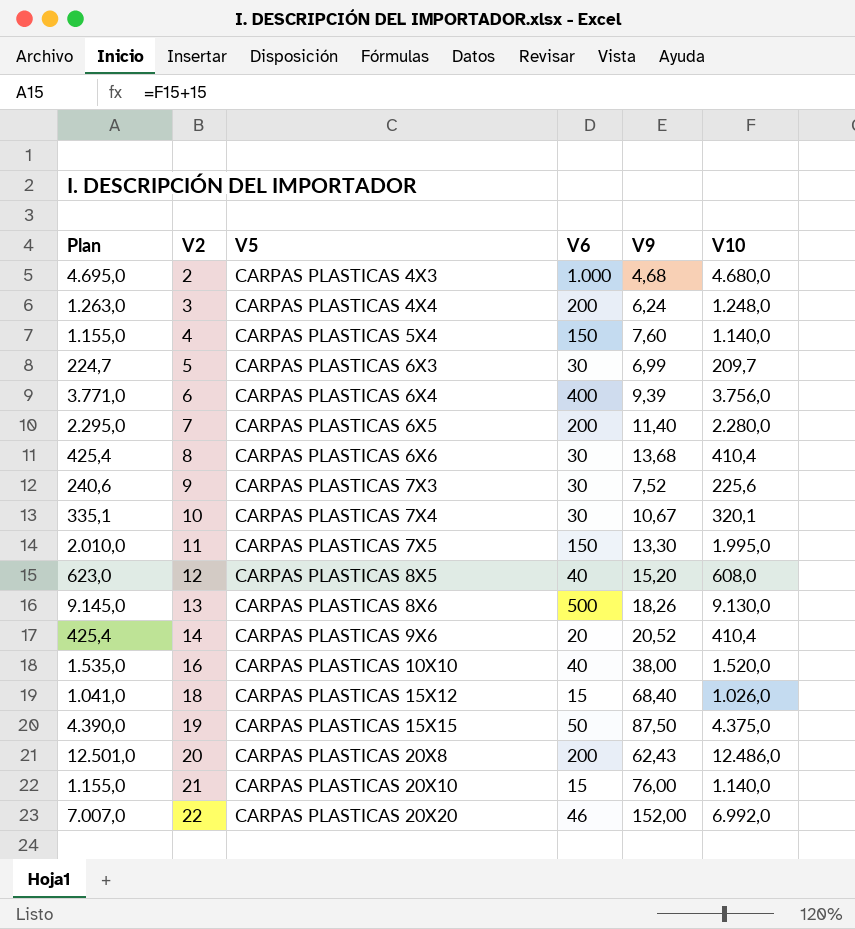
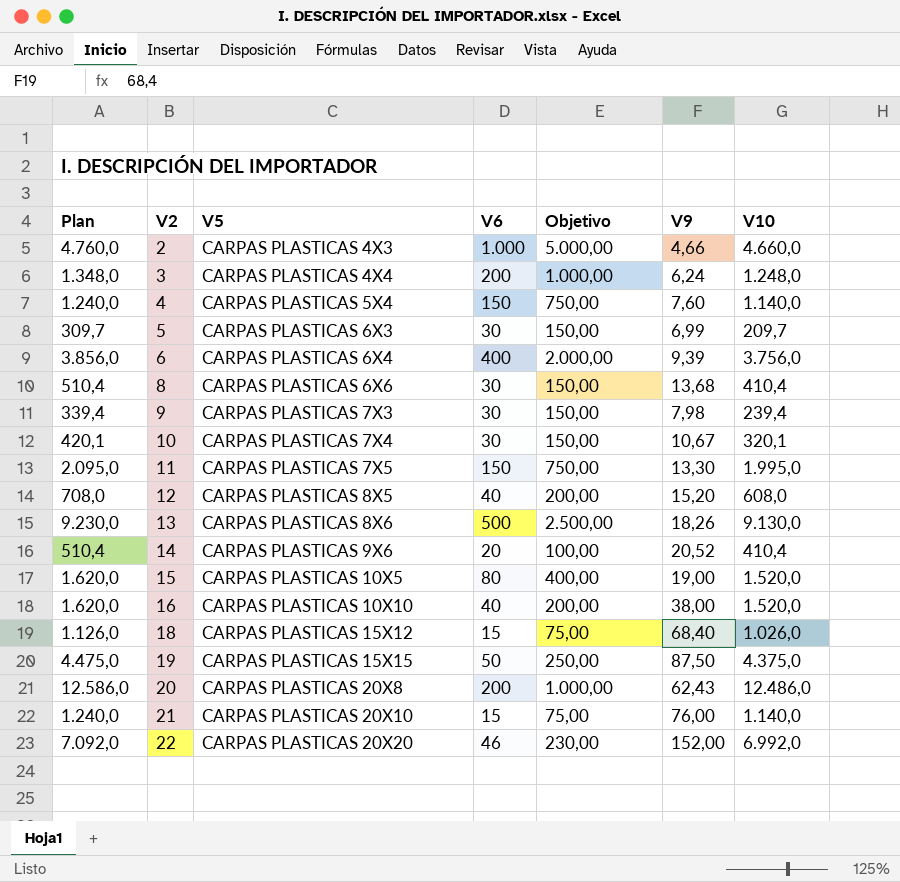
column Plan | formula: [V10] + 15 -> [V10] + 100
column Objetivo | formula: none -> [V6] * 5
row 7: 2.295,0 | CARPAS PLASTICAS 6X5 | 200 | 11,40 | 2.280,0 -> none
2 | V9: 4,68 -> 4,66
2 | V10: 4.680,0 -> 4.660,0
9 | V9: 7,52 -> 7,98
9 | V10: 225,6 -> 239,4
row 15: none -> 1.620,0 | CARPAS PLASTICAS 10X5 | 80 | 400,00 | 19,00 | 1.520,0

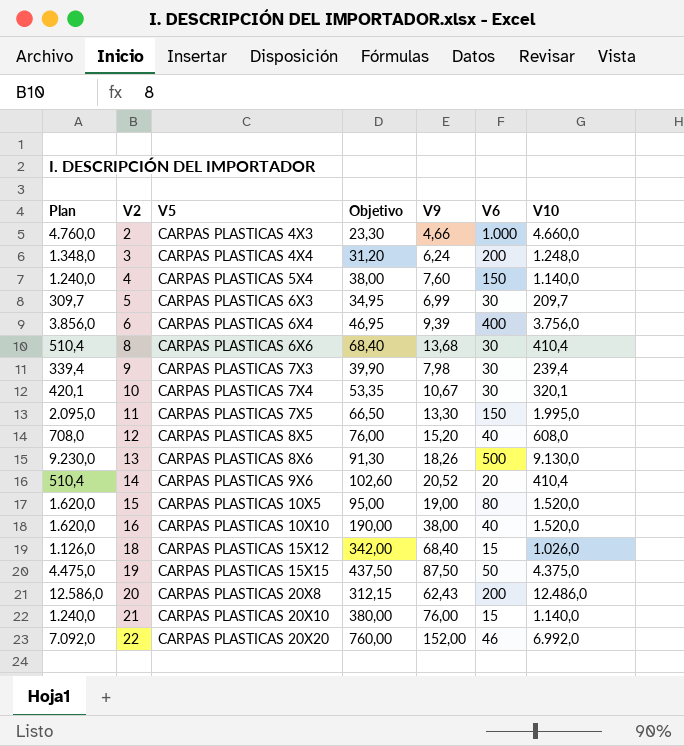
column Objetivo | formula: [V6] * 5 -> [V9] * 5
column V6 | position: 4 -> 6

